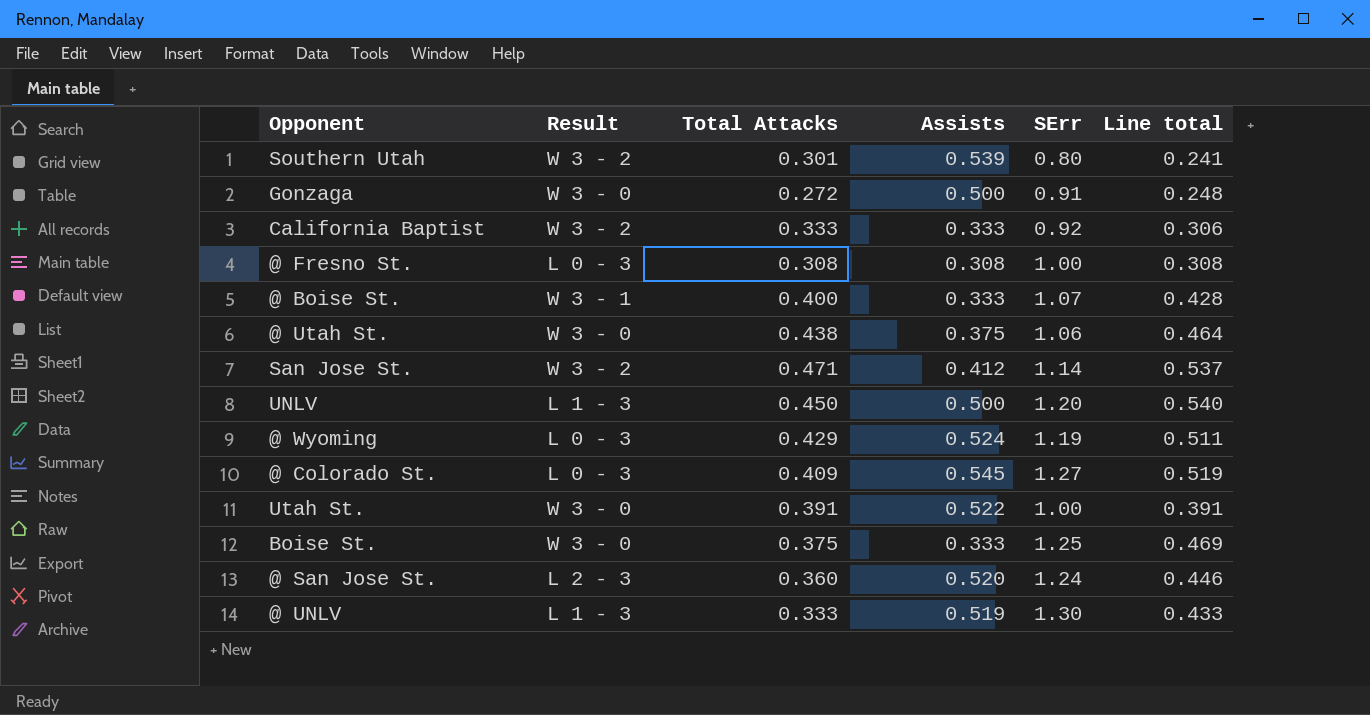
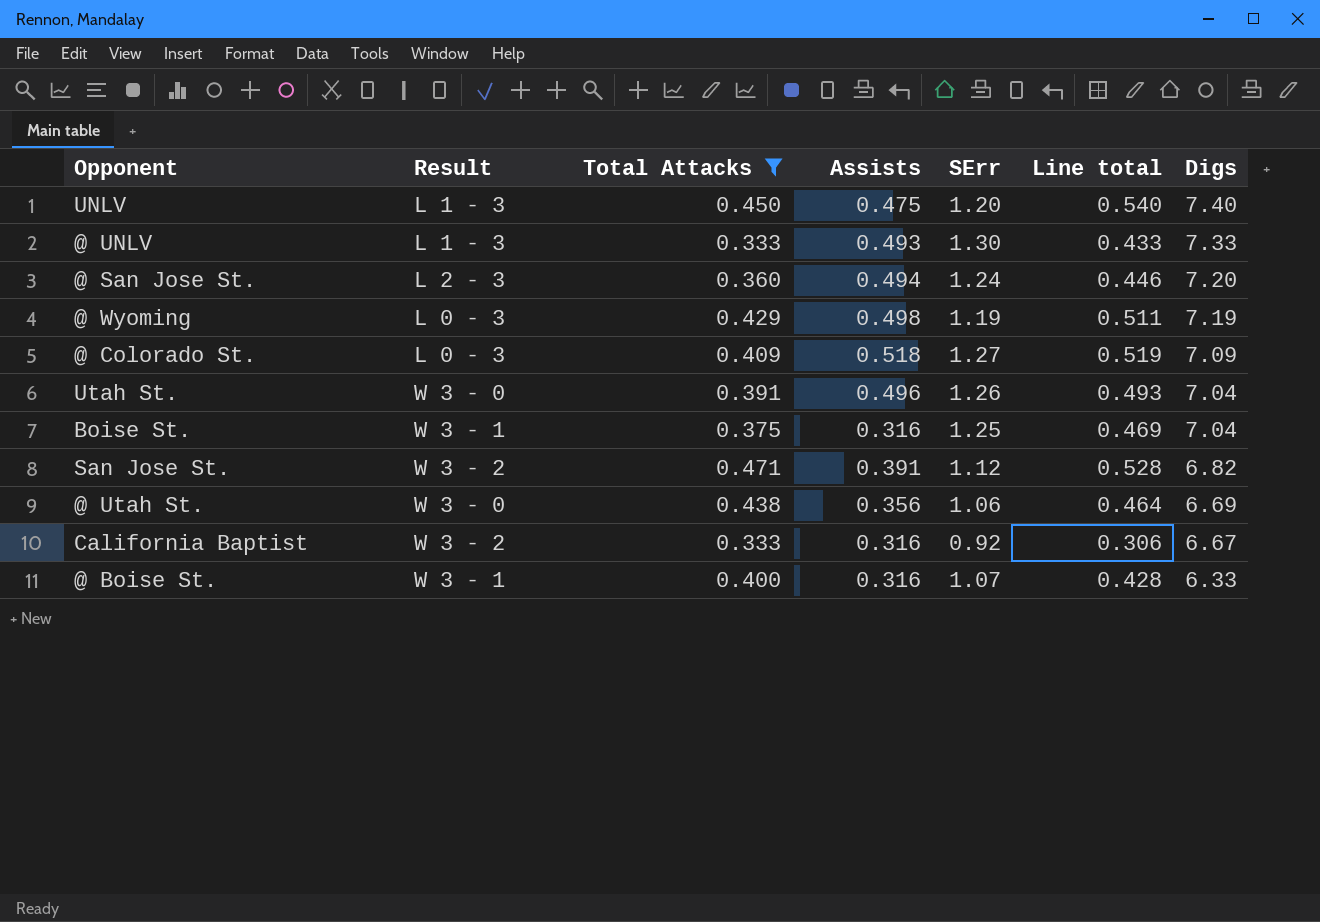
filter: none -> Total Attacks >= 0.333
row order: none -> Digs descending
column Digs | position: none -> 7
UNLV | Assists: 0.500 -> 0.475
@ UNLV | Assists: 0.519 -> 0.493
@ San Jose St. | Assists: 0.520 -> 0.494
@ Wyoming | Assists: 0.524 -> 0.498
@ Colorado St. | Assists: 0.545 -> 0.518
Utah St. | Assists: 0.522 -> 0.496
Utah St. | SErr: 1.00 -> 1.26
Utah St. | Line total: 0.391 -> 0.493
Boise St. | Result: W 3 - 0 -> W 3 - 1
Boise St. | Assists: 0.333 -> 0.316
San Jose St. | Assists: 0.412 -> 0.391
San Jose St. | SErr: 1.14 -> 1.12
San Jose St. | Line total: 0.537 -> 0.528
@ Utah St. | Assists: 0.375 -> 0.356
California Baptist | Assists: 0.333 -> 0.316
@ Boise St. | Assists: 0.333 -> 0.316

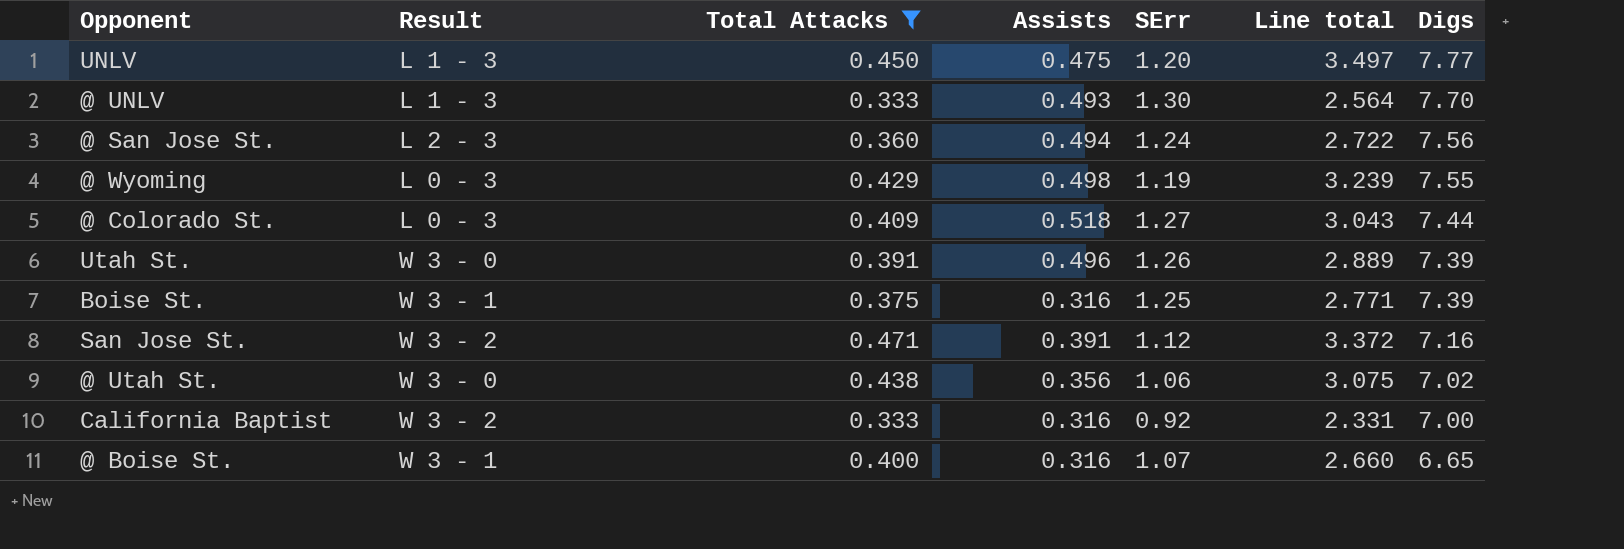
column Line total | formula: [Total Attacks] * [SErr] -> [Total Attacks] * [Digs]
UNLV | Digs: 7.40 -> 7.77
@ UNLV | Digs: 7.33 -> 7.70
@ San Jose St. | Digs: 7.20 -> 7.56
@ Wyoming | Digs: 7.19 -> 7.55
@ Colorado St. | Digs: 7.09 -> 7.44
Utah St. | Digs: 7.04 -> 7.39
Boise St. | Digs: 7.04 -> 7.39
San Jose St. | Digs: 6.82 -> 7.16
@ Utah St. | Digs: 6.69 -> 7.02
California Baptist | Digs: 6.67 -> 7.00
@ Boise St. | Digs: 6.33 -> 6.65

